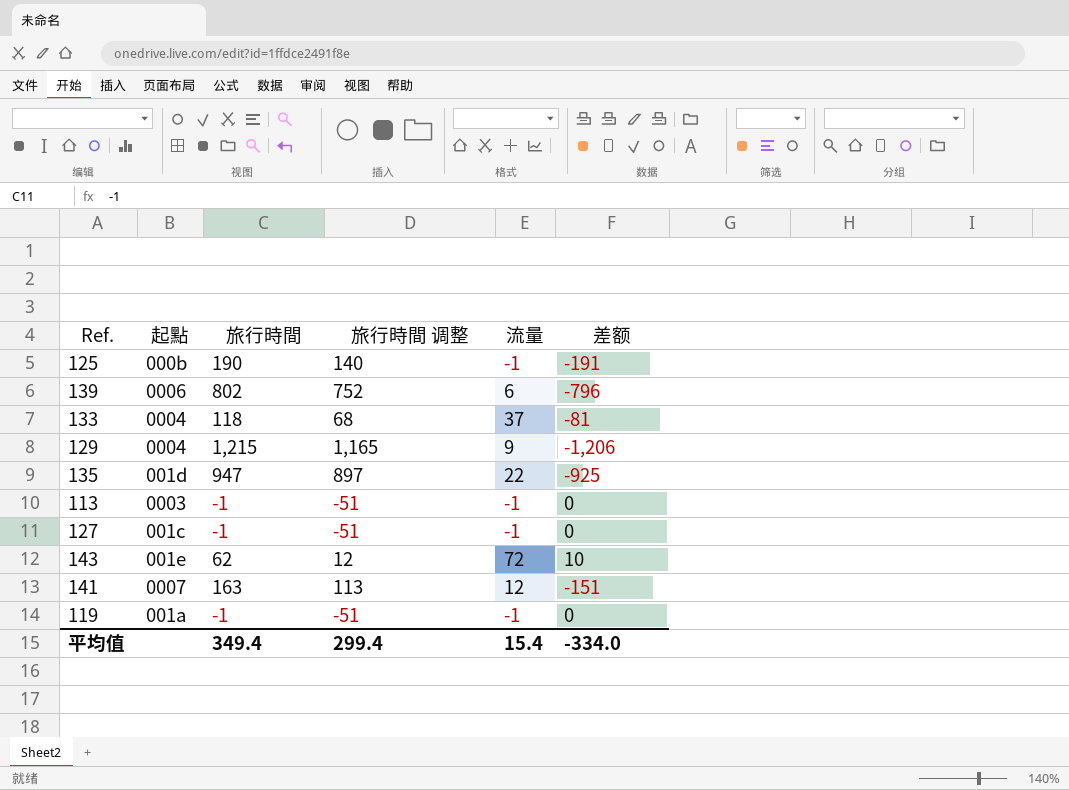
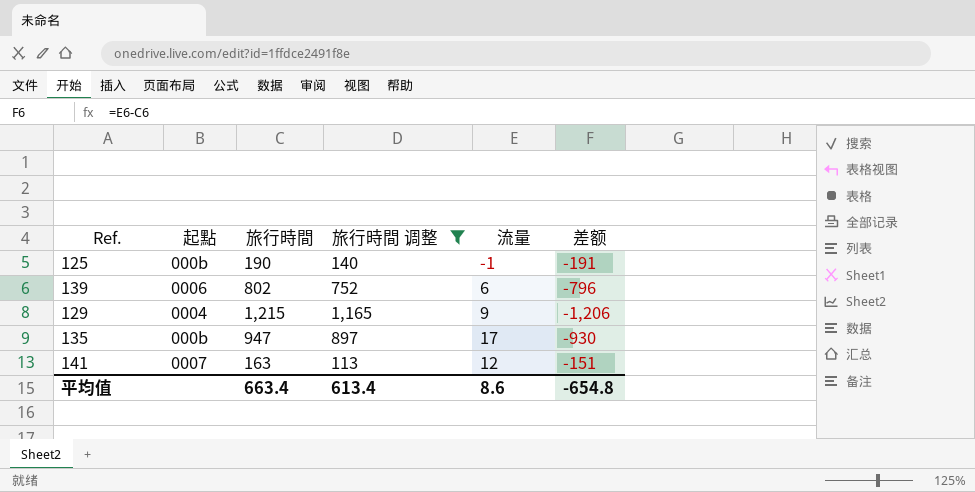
filter: none -> 旅行時間 调整 >= 113
135 | 起點: 001d -> 000b
135 | 流量: 22 -> 17
135 | 差额: -925 -> -930
平均值 | 旅行時間: 349.4 -> 663.4
平均值 | 旅行時間 调整: 299.4 -> 613.4
平均值 | 流量: 15.4 -> 8.6
平均值 | 差额: -334.0 -> -654.8

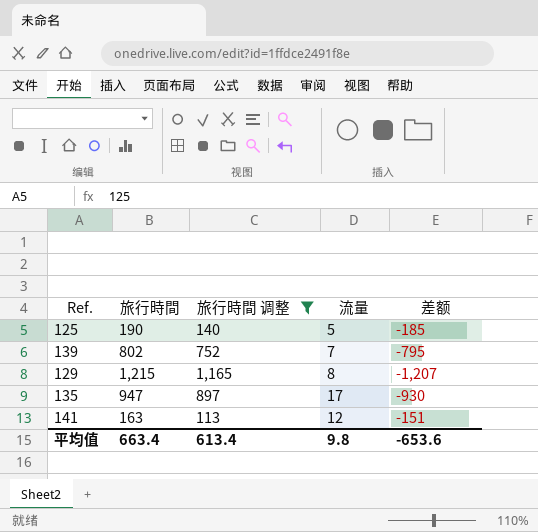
column 起點 | position: 2 -> none
125 | 流量: -1 -> 5
125 | 差额: -191 -> -185
139 | 流量: 6 -> 7
139 | 差额: -796 -> -795
129 | 流量: 9 -> 8
129 | 差额: -1,206 -> -1,207
平均值 | 流量: 8.6 -> 9.8
平均值 | 差额: -654.8 -> -653.6

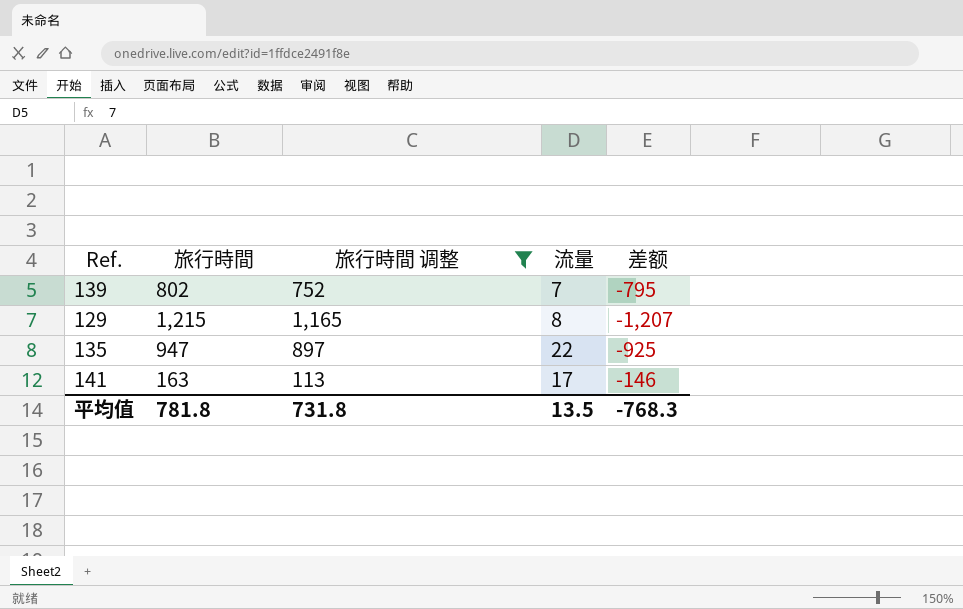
row 125: 190 | 140 | 5 | -185 -> none
135 | 流量: 17 -> 22
135 | 差额: -930 -> -925
141 | 流量: 12 -> 17
141 | 差额: -151 -> -146
平均值 | 旅行時間: 663.4 -> 781.8
平均值 | 旅行時間 调整: 613.4 -> 731.8
平均值 | 流量: 9.8 -> 13.5
平均值 | 差额: -653.6 -> -768.3

